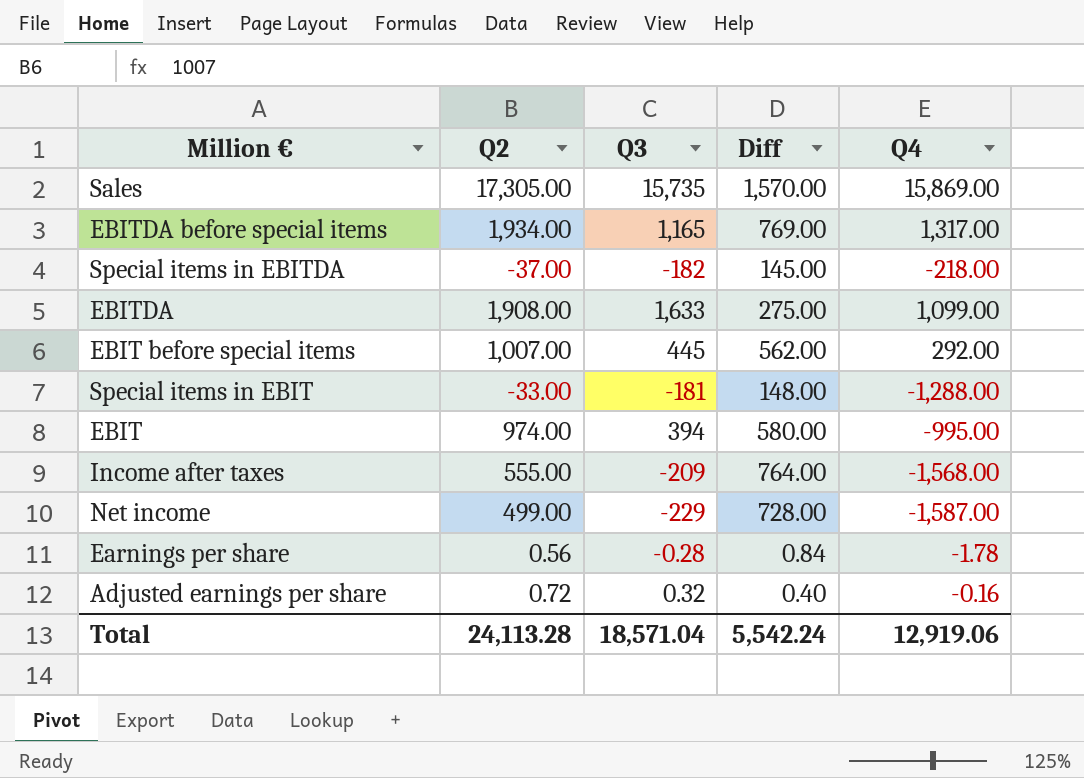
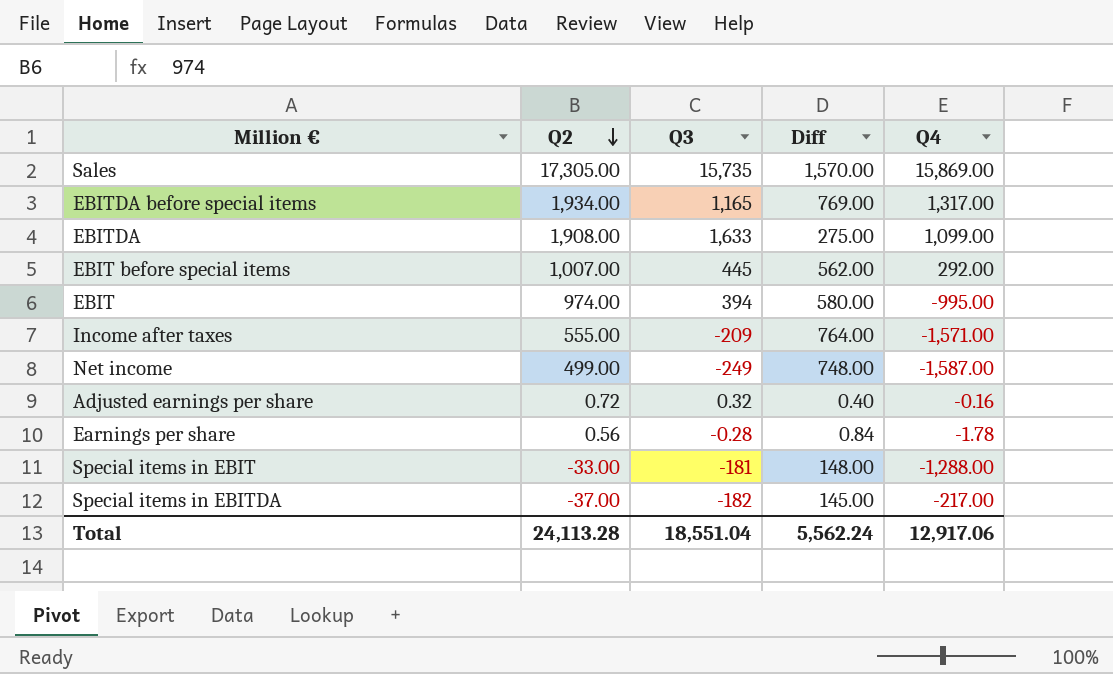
row order: none -> Q2 descending
Income after taxes | Q4: -1,568.00 -> -1,571.00
Net income | Q3: -229 -> -249
Net income | Diff: 728.00 -> 748.00
Special items in EBITDA | Q4: -218.00 -> -217.00
Total | Q3: 18,571.04 -> 18,551.04
Total | Diff: 5,542.24 -> 5,562.24
Total | Q4: 12,919.06 -> 12,917.06

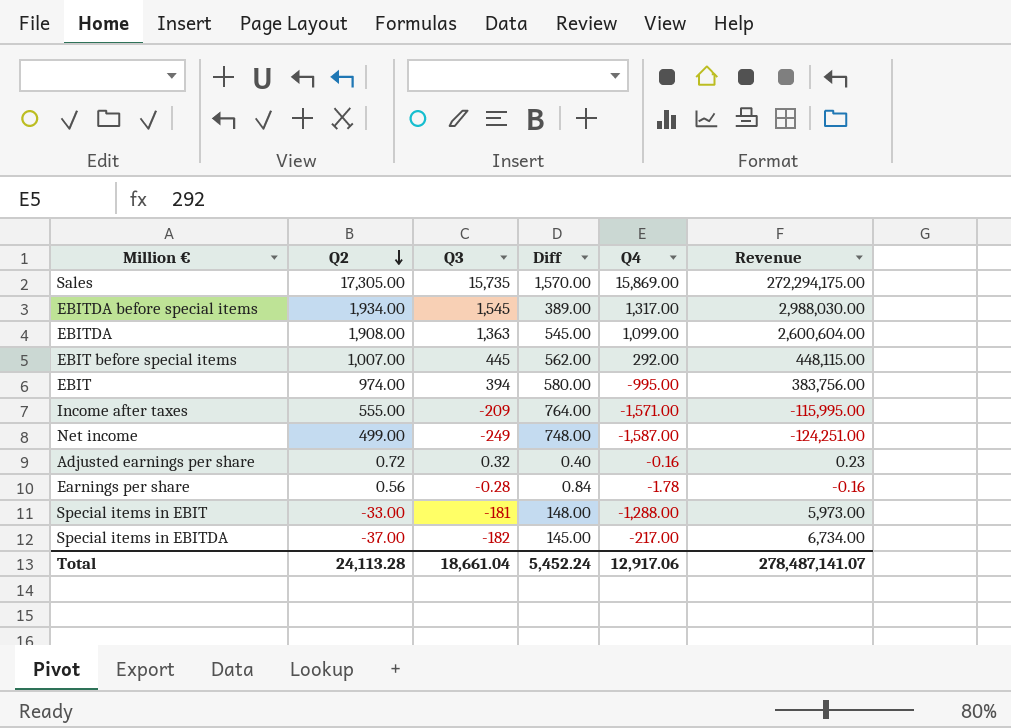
column Revenue | formula: none -> [Q2] * [Q3]
EBITDA before special items | Q3: 1,165 -> 1,545
EBITDA before special items | Diff: 769.00 -> 389.00
EBITDA | Q3: 1,633 -> 1,363
EBITDA | Diff: 275.00 -> 545.00
Total | Q3: 18,551.04 -> 18,661.04
Total | Diff: 5,562.24 -> 5,452.24

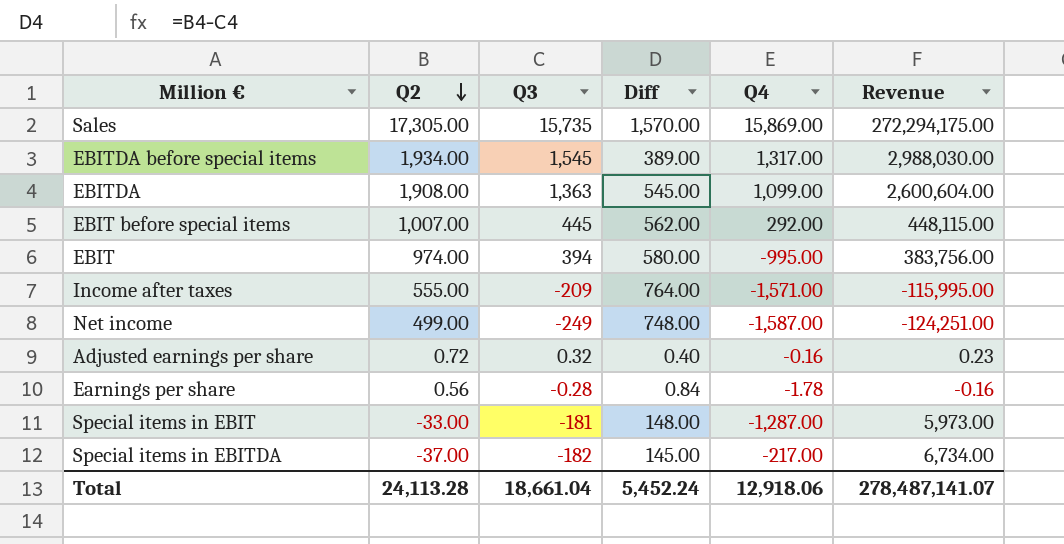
Special items in EBIT | Q4: -1,288.00 -> -1,287.00
Total | Q4: 12,917.06 -> 12,918.06

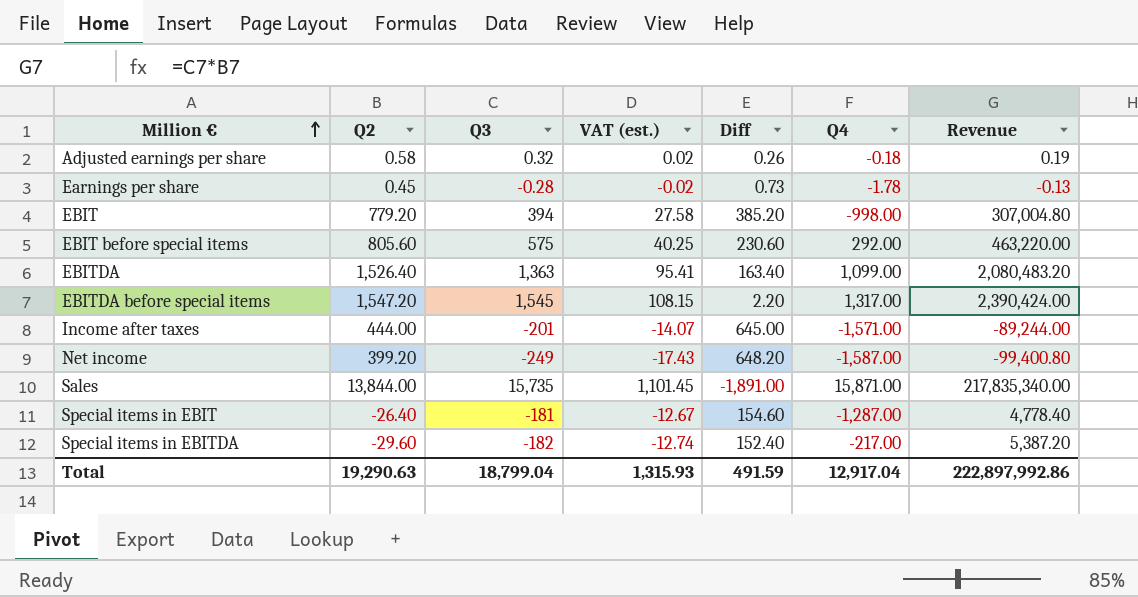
row order: Q2 descending -> Million € ascending
column VAT (est.) | formula: none -> [Q3] * 0.07
Adjusted earnings per share | Q2: 0.72 -> 0.58
Adjusted earnings per share | Diff: 0.40 -> 0.26
Adjusted earnings per share | Q4: -0.16 -> -0.18
Adjusted earnings per share | Revenue: 0.23 -> 0.19
Earnings per share | Q2: 0.56 -> 0.45
Earnings per share | Diff: 0.84 -> 0.73
Earnings per share | Revenue: -0.16 -> -0.13
EBIT | Q2: 974.00 -> 779.20
EBIT | Diff: 580.00 -> 385.20
EBIT | Q4: -995.00 -> -998.00
EBIT | Revenue: 383,756.00 -> 307,004.80
EBIT before special items | Q2: 1,007.00 -> 805.60
EBIT before special items | Q3: 445 -> 575
EBIT before special items | Diff: 562.00 -> 230.60
EBIT before special items | Revenue: 448,115.00 -> 463,220.00
EBITDA | Q2: 1,908.00 -> 1,526.40
EBITDA | Diff: 545.00 -> 163.40
EBITDA | Revenue: 2,600,604.00 -> 2,080,483.20
EBITDA before special items | Q2: 1,934.00 -> 1,547.20
EBITDA before special items | Diff: 389.00 -> 2.20
EBITDA before special items | Revenue: 2,988,030.00 -> 2,390,424.00
Income after taxes | Q2: 555.00 -> 444.00
Income after taxes | Q3: -209 -> -201
Income after taxes | Diff: 764.00 -> 645.00
Income after taxes | Revenue: -115,995.00 -> -89,244.00
Net income | Q2: 499.00 -> 399.20
Net income | Diff: 748.00 -> 648.20
Net income | Revenue: -124,251.00 -> -99,400.80
Sales | Q2: 17,305.00 -> 13,844.00
Sales | Diff: 1,570.00 -> -1,891.00
Sales | Q4: 15,869.00 -> 15,871.00
Sales | Revenue: 272,294,175.00 -> 217,835,340.00
Special items in EBIT | Q2: -33.00 -> -26.40
Special items in EBIT | Diff: 148.00 -> 154.60
Special items in EBIT | Revenue: 5,973.00 -> 4,778.40
Special items in EBITDA | Q2: -37.00 -> -29.60
Special items in EBITDA | Diff: 145.00 -> 152.40
Special items in EBITDA | Revenue: 6,734.00 -> 5,387.20
Total | Q2: 24,113.28 -> 19,290.63
Total | Q3: 18,661.04 -> 18,799.04
Total | Diff: 5,452.24 -> 491.59
Total | Q4: 12,918.06 -> 12,917.04
Total | Revenue: 278,487,141.07 -> 222,897,992.86

